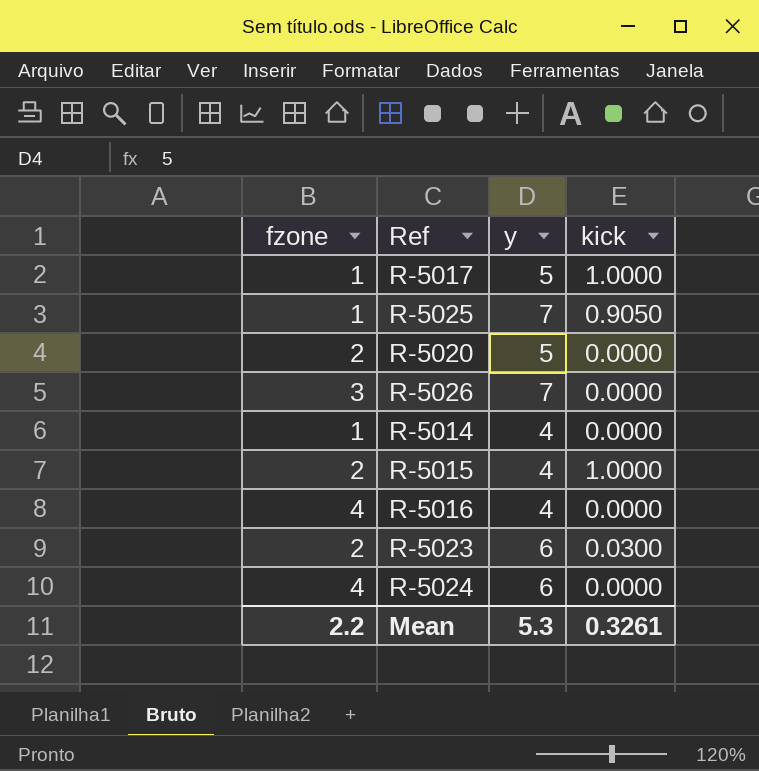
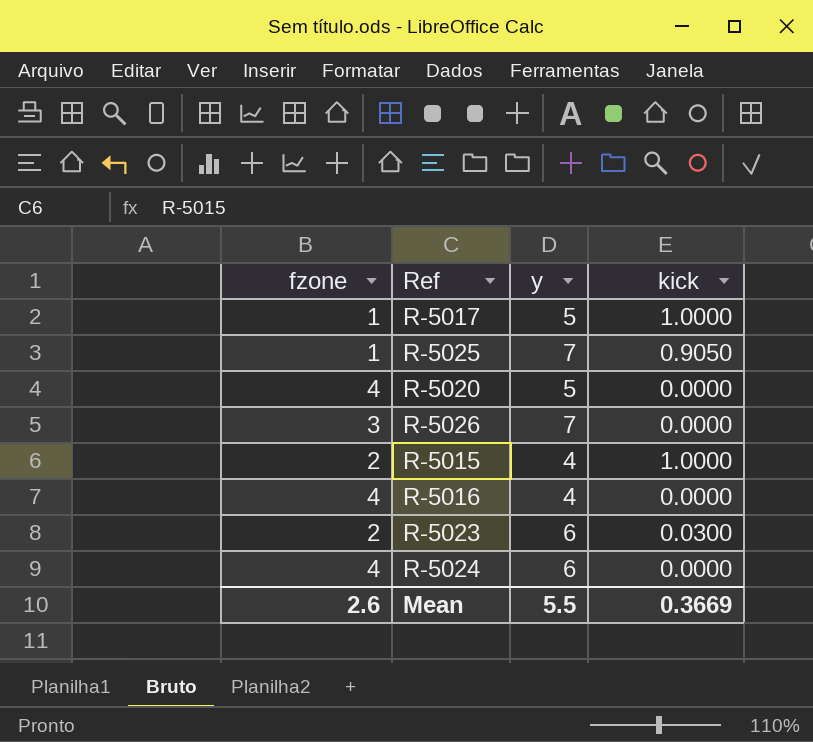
row R-5014: 1 | 4 | 0.0000 -> none
R-5020 | fzone: 2 -> 4
Mean | fzone: 2.2 -> 2.6
Mean | y: 5.3 -> 5.5
Mean | kick: 0.3261 -> 0.3669

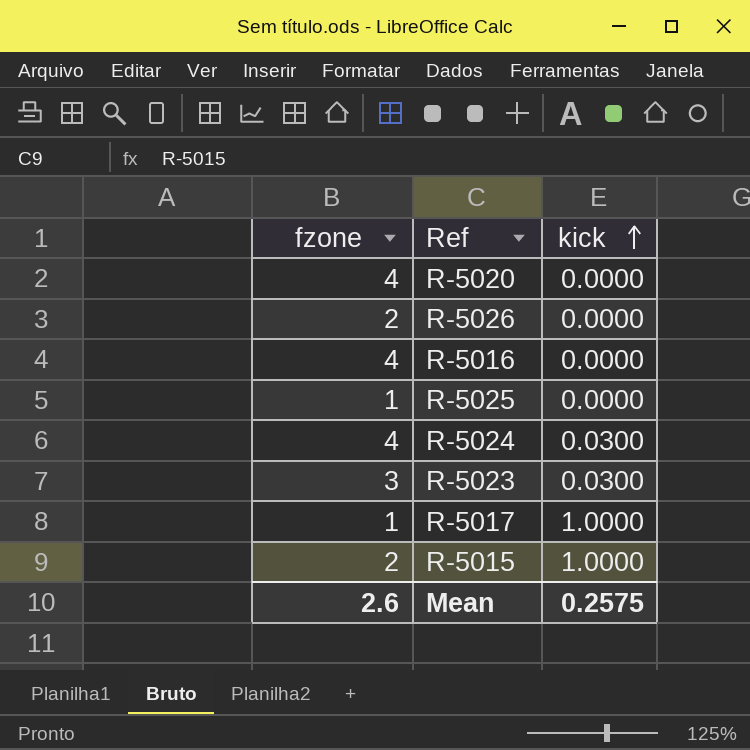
row order: none -> kick ascending
column y | position: 3 -> none
R-5026 | fzone: 3 -> 2
R-5025 | kick: 0.9050 -> 0.0000
R-5024 | kick: 0.0000 -> 0.0300
R-5023 | fzone: 2 -> 3
Mean | kick: 0.3669 -> 0.2575

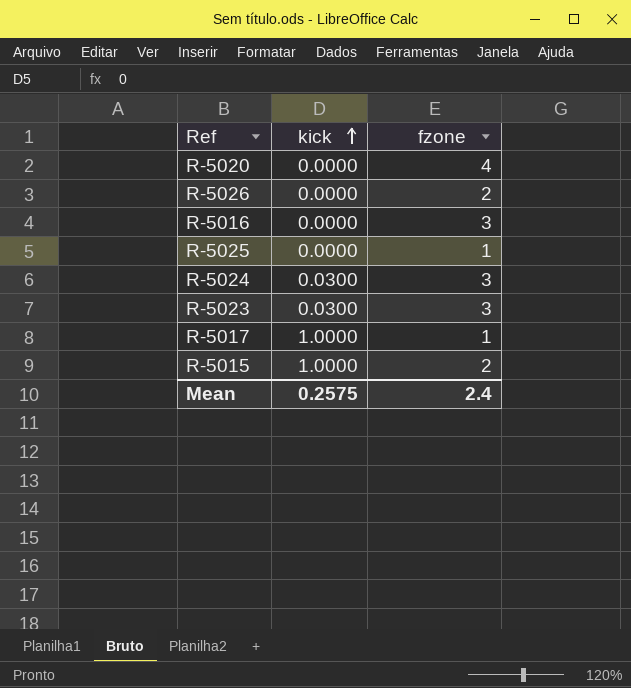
column fzone | position: 1 -> 3
R-5016 | fzone: 4 -> 3
R-5024 | fzone: 4 -> 3
Mean | fzone: 2.6 -> 2.4

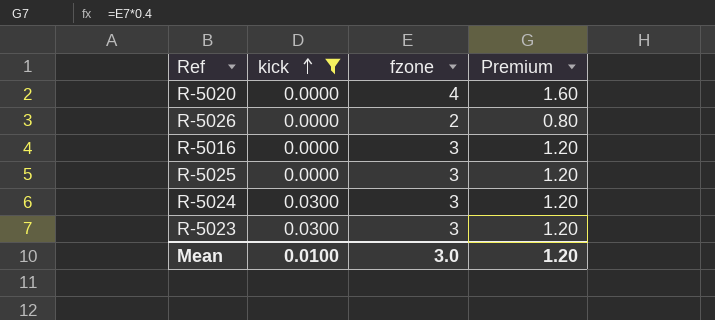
filter: none -> kick != 1.0000
column Premium | formula: none -> [fzone] * 0.4
R-5025 | fzone: 1 -> 3
Mean | kick: 0.2575 -> 0.0100
Mean | fzone: 2.4 -> 3.0

